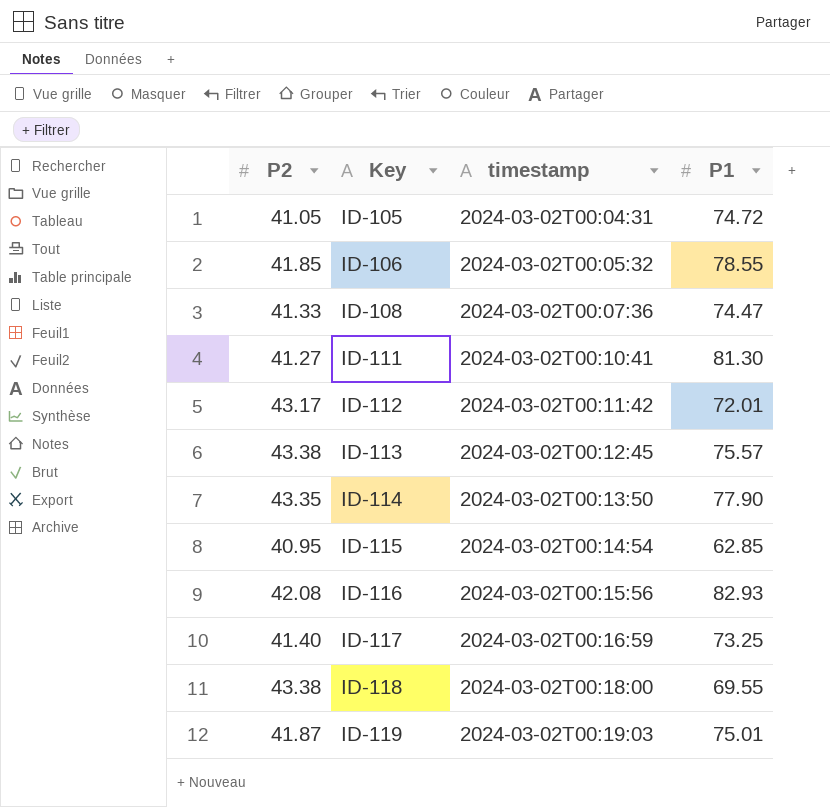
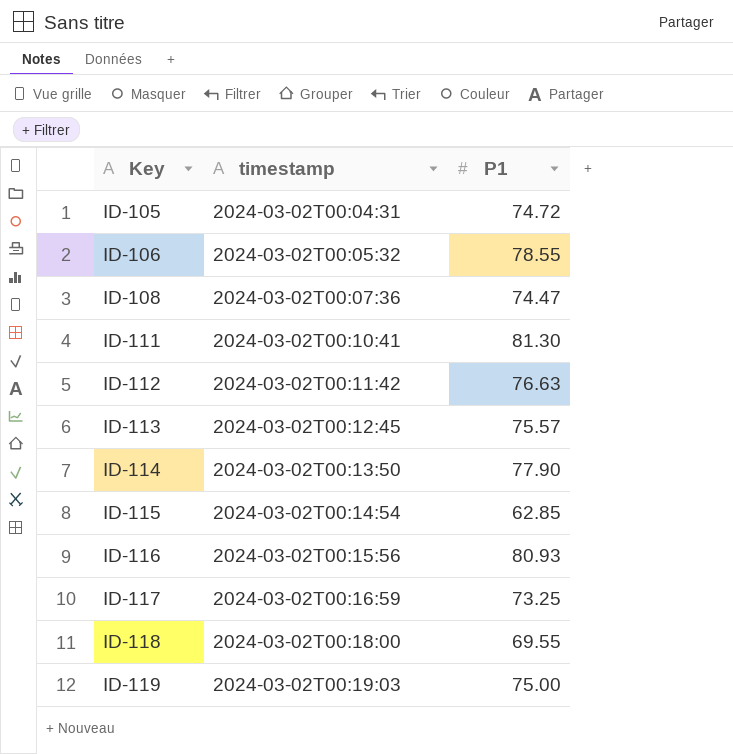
column P2 | position: 1 -> none
ID-112 | P1: 72.01 -> 76.63
ID-116 | P1: 82.93 -> 80.93
ID-119 | P1: 75.01 -> 75.00

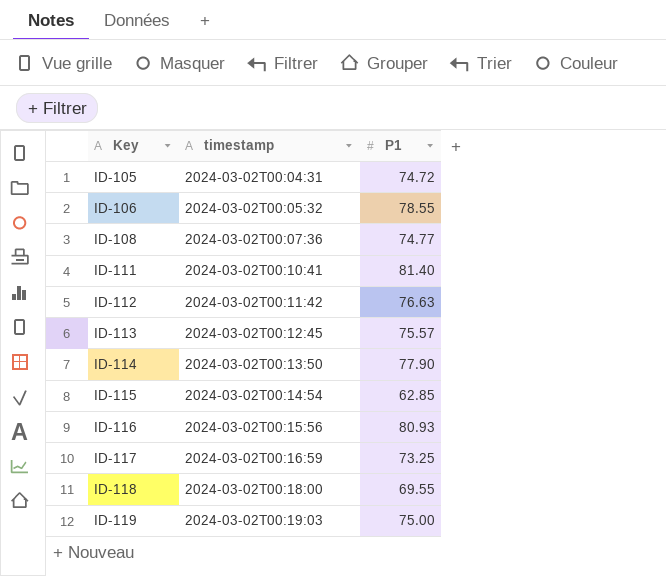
ID-108 | P1: 74.47 -> 74.77
ID-111 | P1: 81.30 -> 81.40

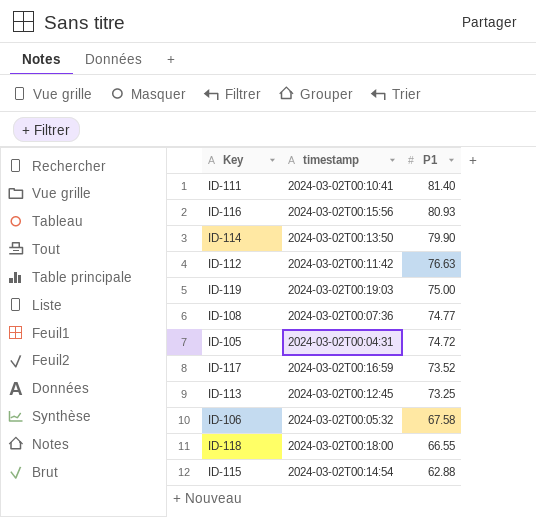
row order: Key ascending -> P1 descending
ID-114 | P1: 77.90 -> 79.90
ID-117 | P1: 73.25 -> 73.52
ID-113 | P1: 75.57 -> 73.25
ID-106 | P1: 78.55 -> 67.58
ID-118 | P1: 69.55 -> 66.55
ID-115 | P1: 62.85 -> 62.88

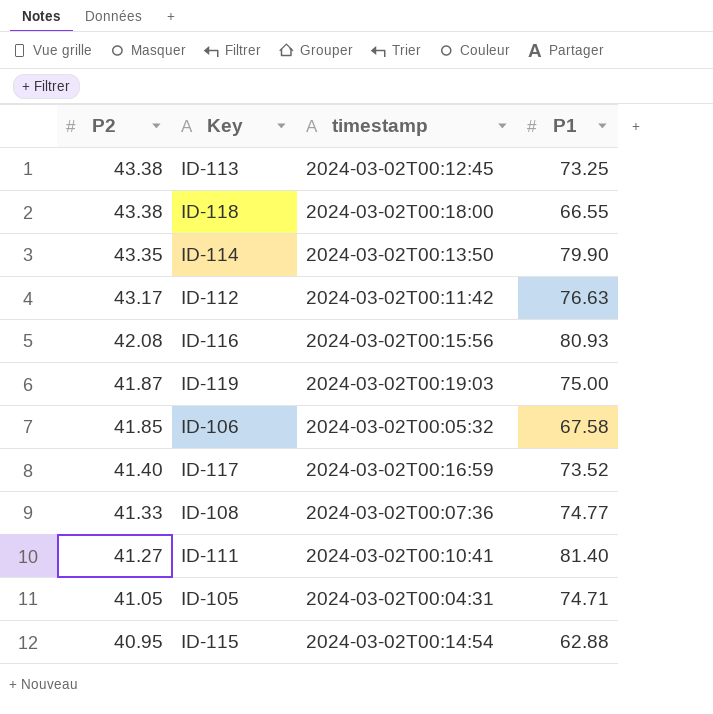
row order: P1 descending -> P2 descending
column P2 | position: none -> 1
ID-105 | P1: 74.72 -> 74.71

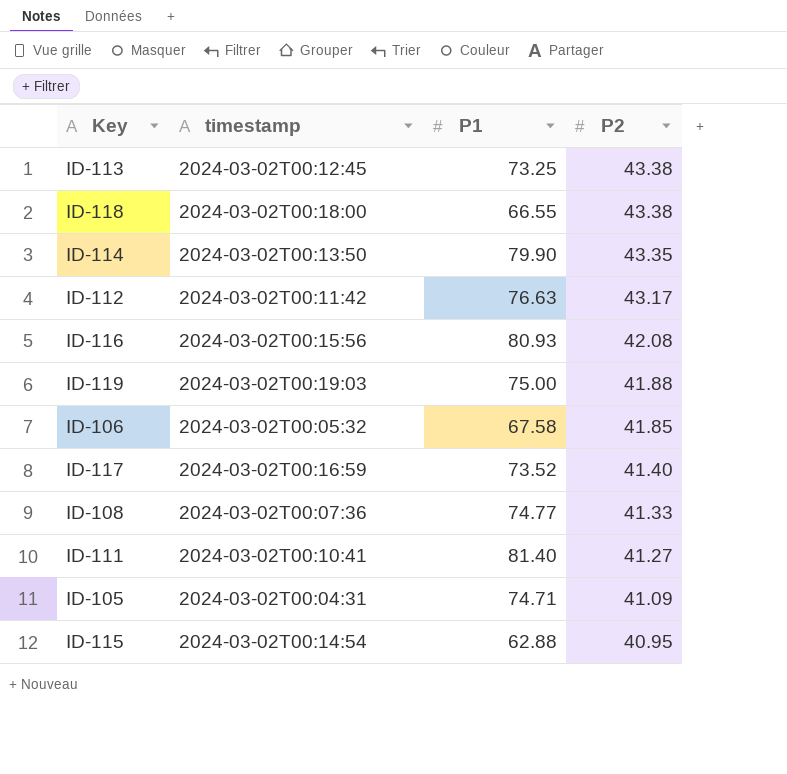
column P2 | position: 1 -> 4
ID-119 | P2: 41.87 -> 41.88
ID-105 | P2: 41.05 -> 41.09

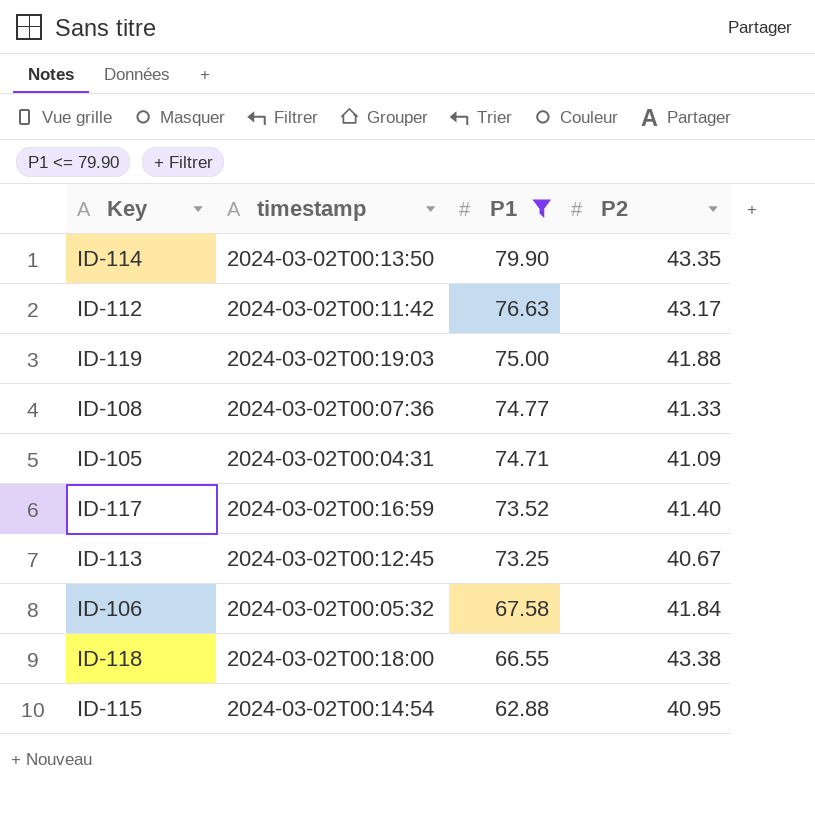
filter: none -> P1 <= 79.90
row order: P2 descending -> P1 descending
ID-113 | P2: 43.38 -> 40.67
ID-106 | P2: 41.85 -> 41.84

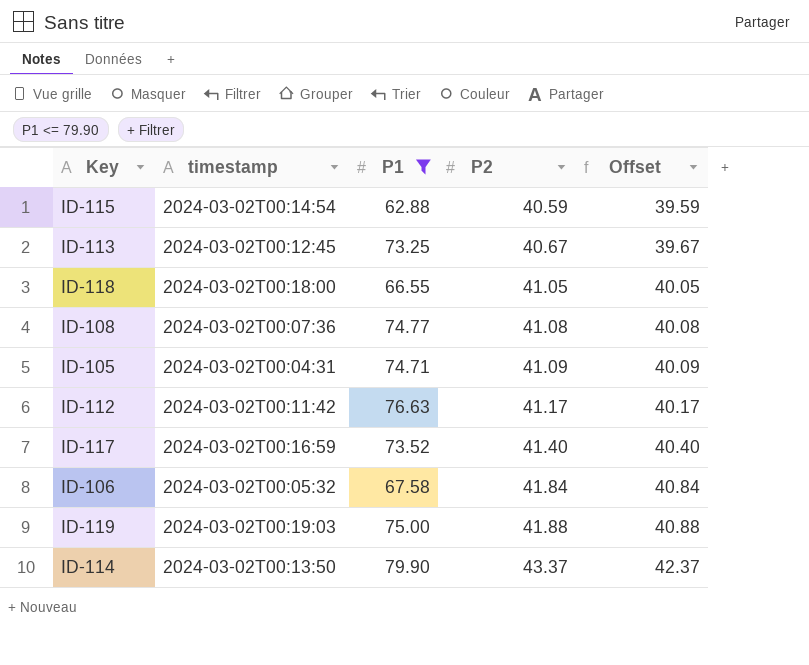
row order: P1 descending -> P2 ascending
column Offset | formula: none -> [P2] - 1
ID-115 | P2: 40.95 -> 40.59
ID-118 | P2: 43.38 -> 41.05
ID-108 | P2: 41.33 -> 41.08
ID-112 | P2: 43.17 -> 41.17
ID-114 | P2: 43.35 -> 43.37

